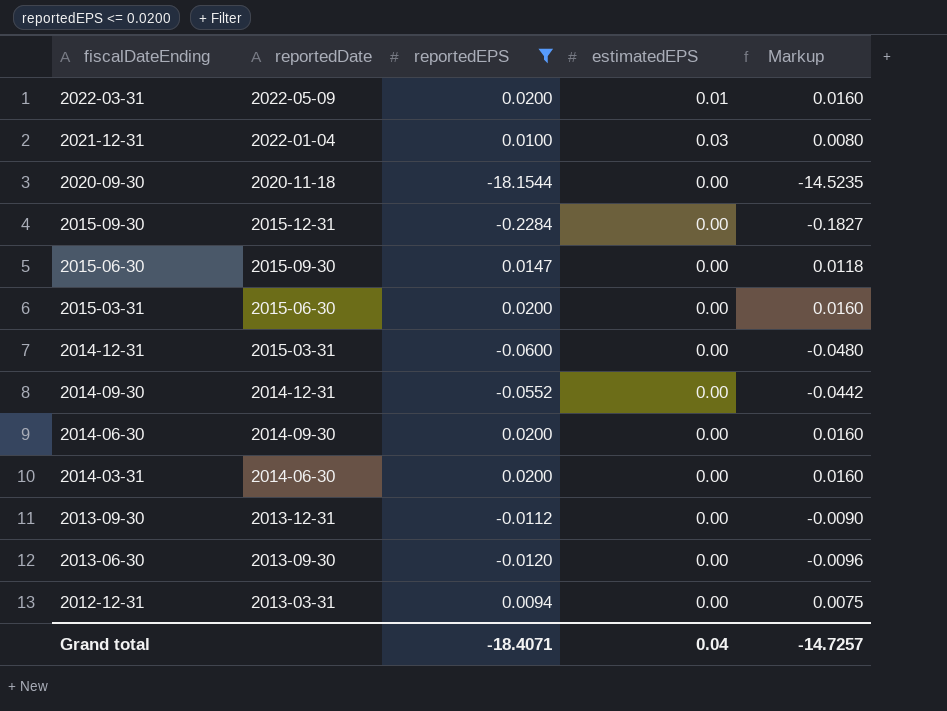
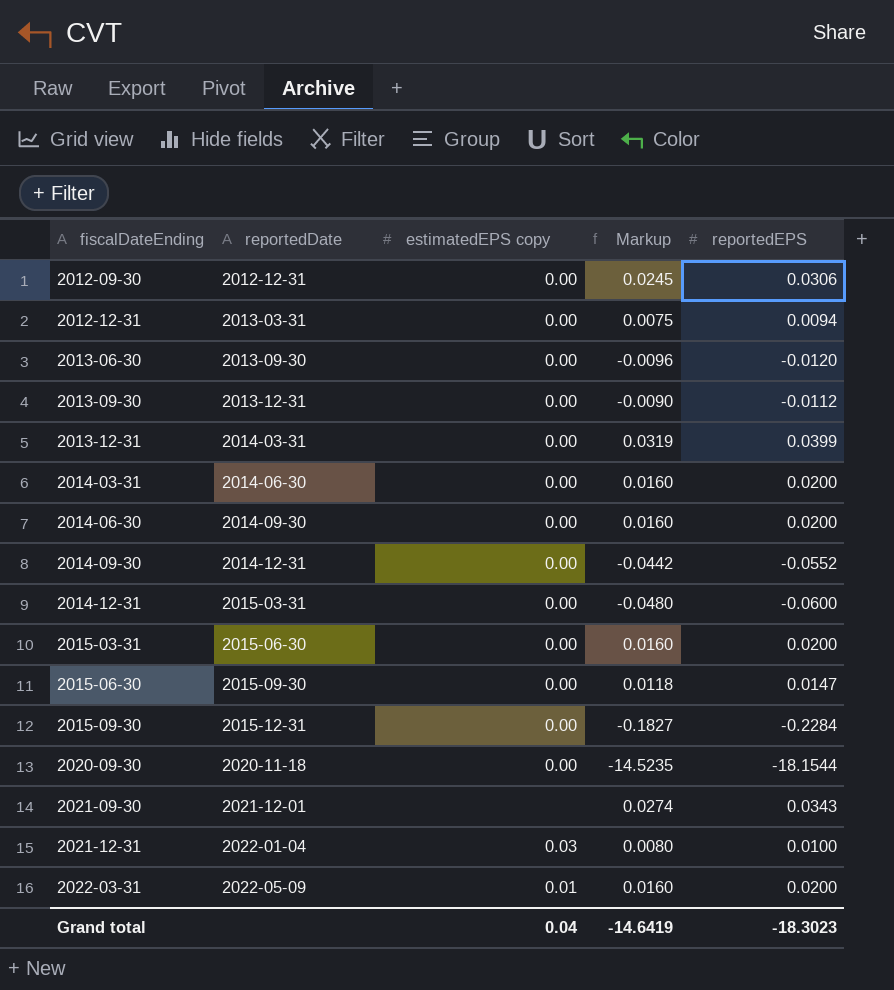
filter: reportedEPS <= 0.0200 -> none
row order: fiscalDateEnding descending -> fiscalDateEnding ascending
column name: estimatedEPS -> estimatedEPS copy
column reportedEPS | position: 3 -> 5
Grand total | Markup: -14.7257 -> -14.6419
Grand total | reportedEPS: -18.4071 -> -18.3023

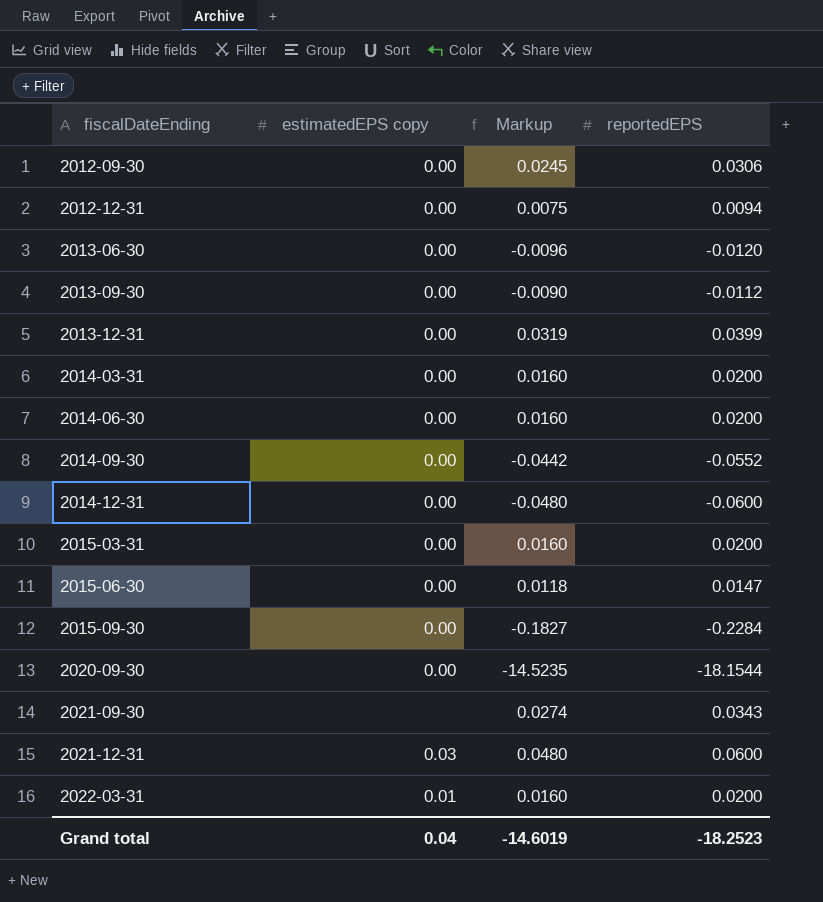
column reportedDate | position: 2 -> none
2021-12-31 | Markup: 0.0080 -> 0.0480
2021-12-31 | reportedEPS: 0.0100 -> 0.0600
Grand total | Markup: -14.6419 -> -14.6019
Grand total | reportedEPS: -18.3023 -> -18.2523

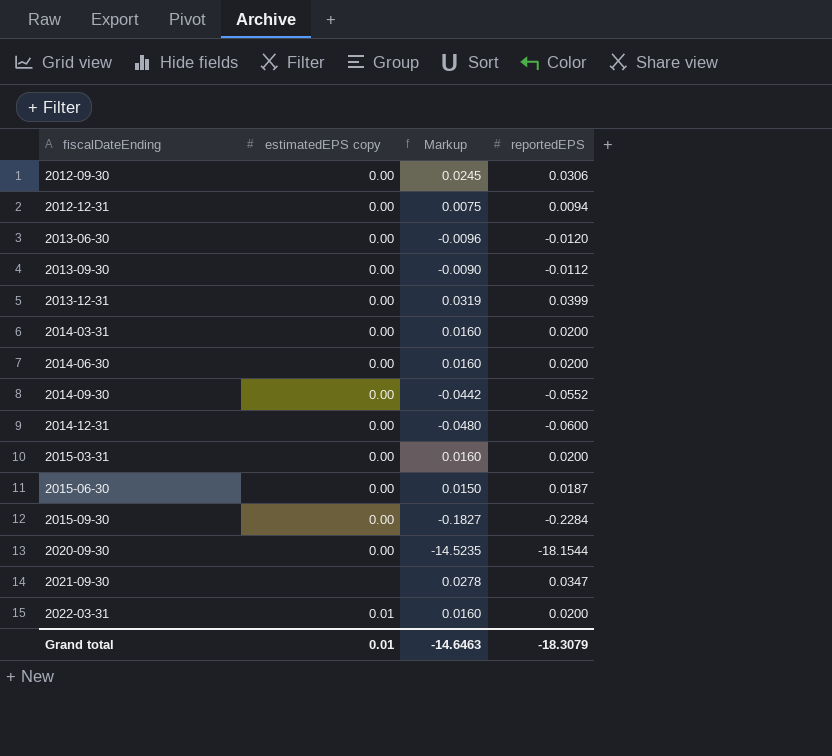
row 2021-12-31: 0.03 | 0.0480 | 0.0600 -> none
2015-06-30 | Markup: 0.0118 -> 0.0150
2015-06-30 | reportedEPS: 0.0147 -> 0.0187
2021-09-30 | Markup: 0.0274 -> 0.0278
2021-09-30 | reportedEPS: 0.0343 -> 0.0347
Grand total | estimatedEPS copy: 0.04 -> 0.01
Grand total | Markup: -14.6019 -> -14.6463
Grand total | reportedEPS: -18.2523 -> -18.3079

